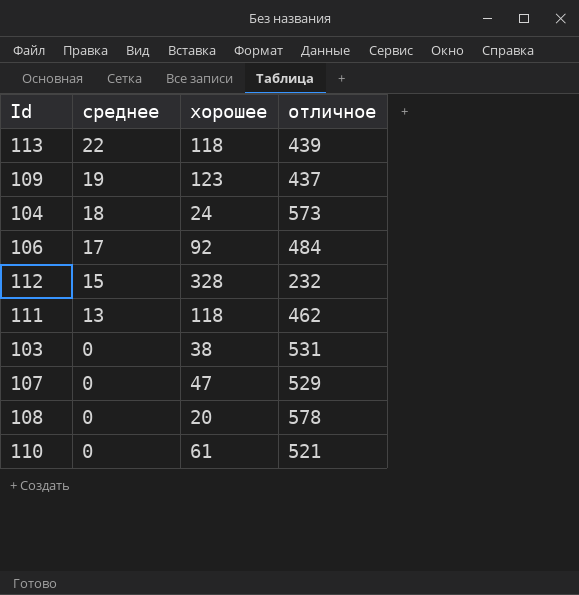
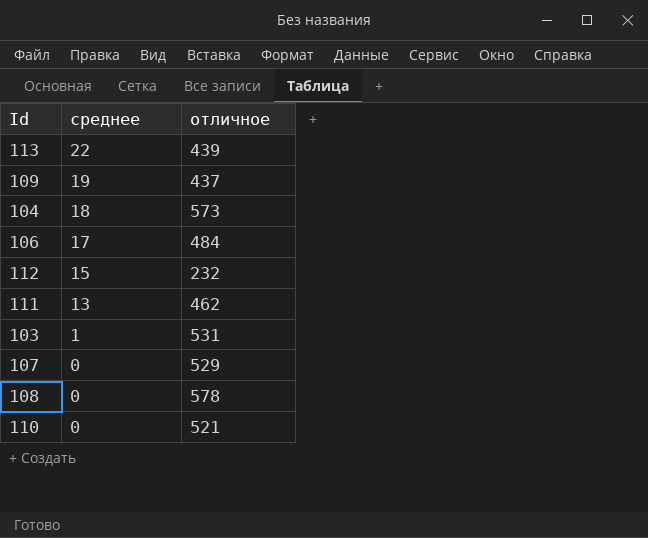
column хорошее | position: 3 -> none
103 | среднее: 0 -> 1

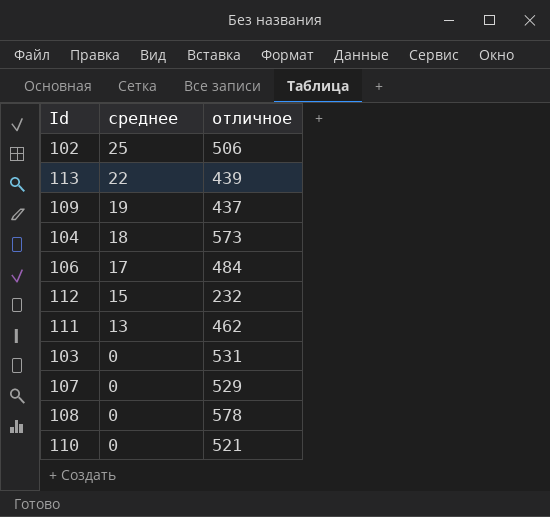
row 102: none -> 25 | 506
103 | среднее: 1 -> 0

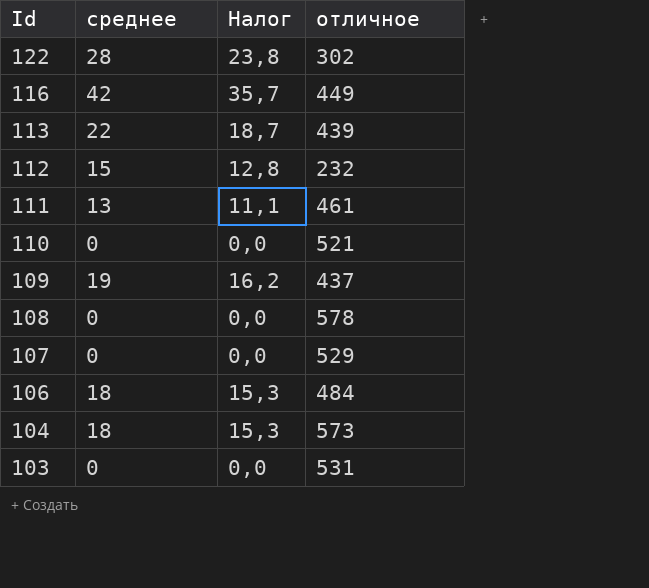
row order: среднее descending -> Id descending
column Налог | formula: none -> [среднее] * 0,85
row 102: 25 | 506 -> none
row 122: none -> 28 | 23,8 | 302
row 116: none -> 42 | 35,7 | 449
111 | отличное: 462 -> 461
106 | среднее: 17 -> 18

